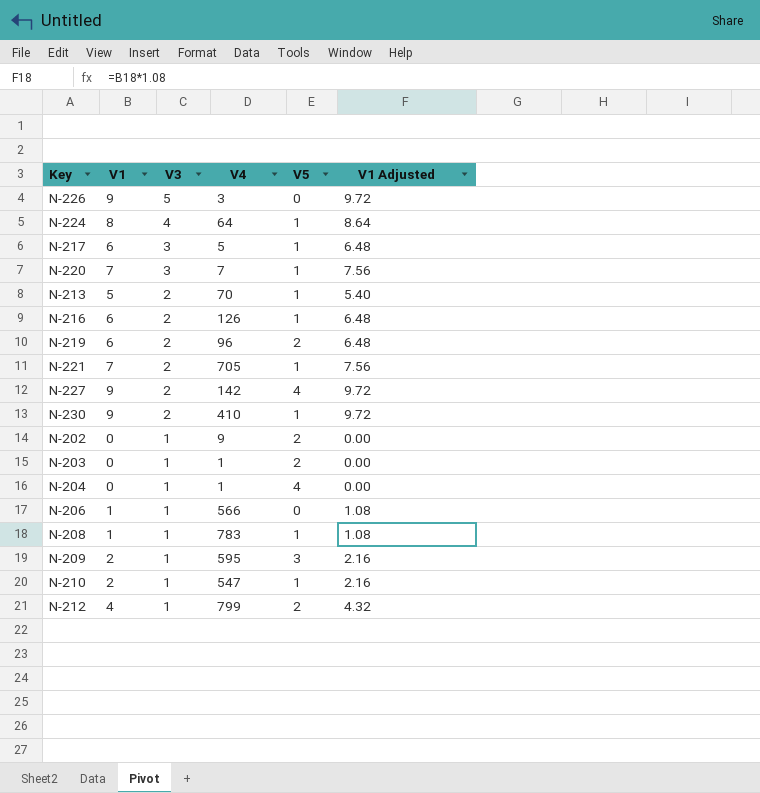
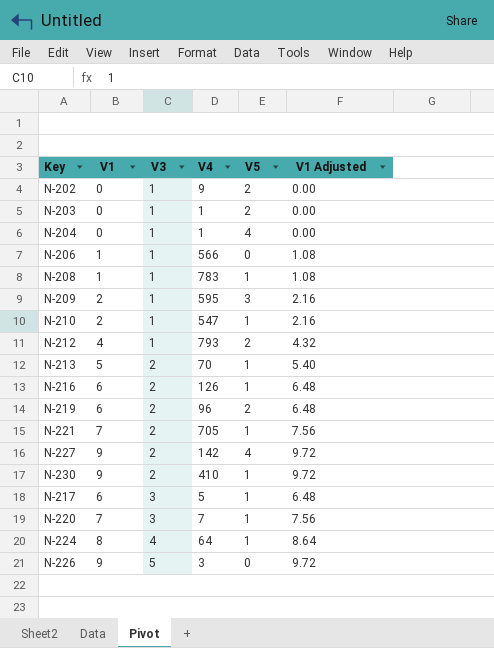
row order: V3 descending -> V3 ascending
N-212 | V4: 799 -> 793

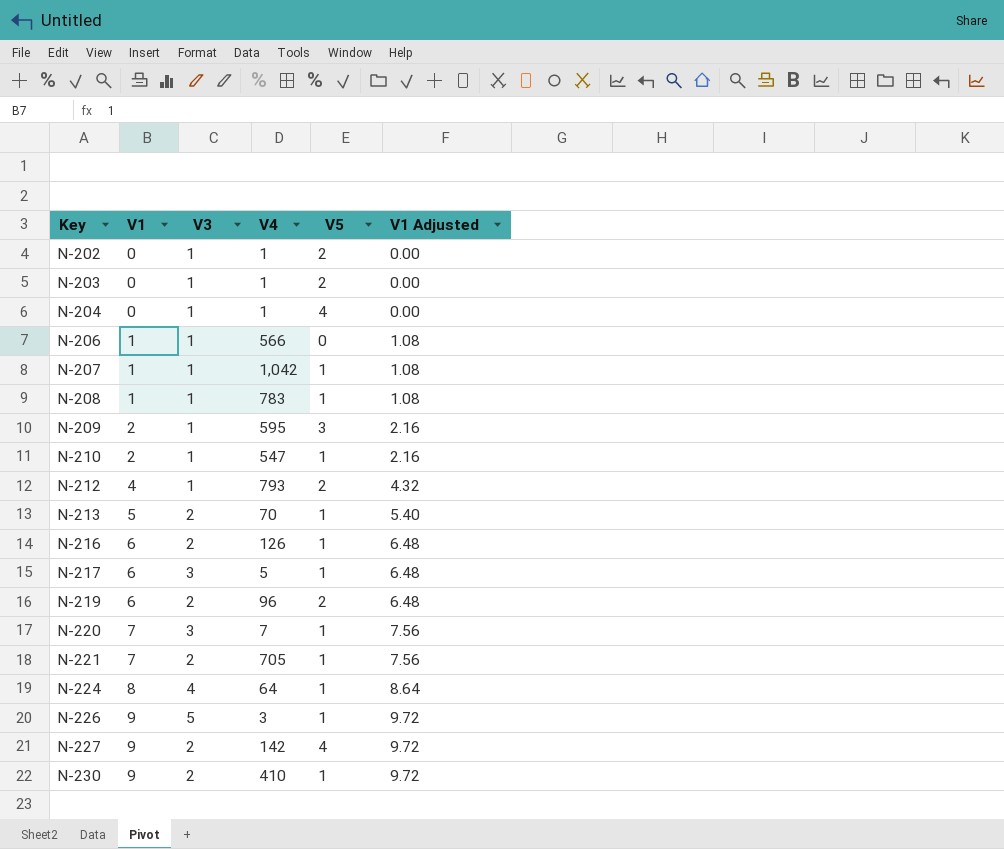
row order: V3 ascending -> Key ascending
N-202 | V4: 9 -> 1
row N-207: none -> 1 | 1 | 1,042 | 1 | 1.08
N-226 | V5: 0 -> 1

